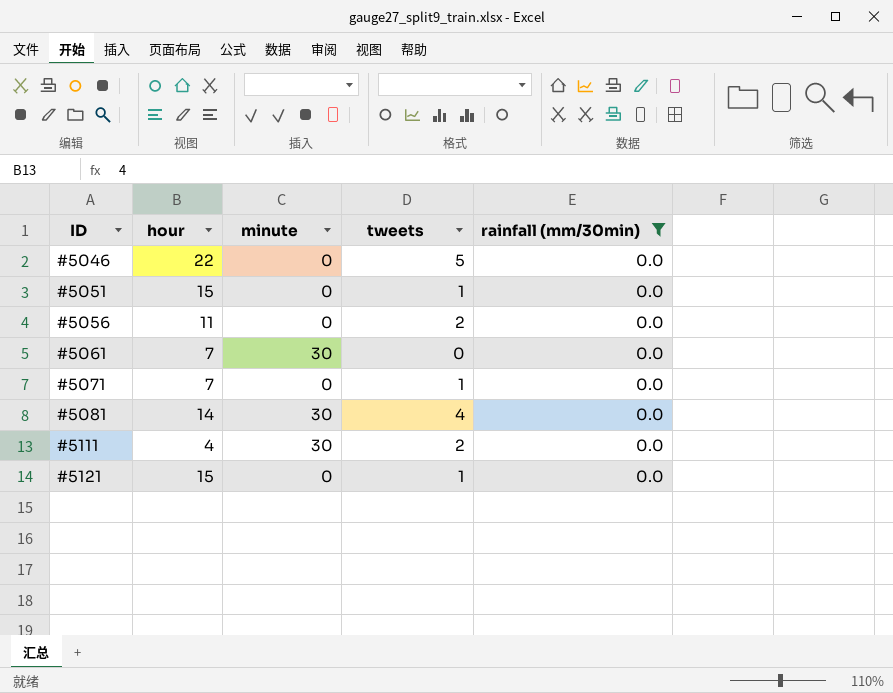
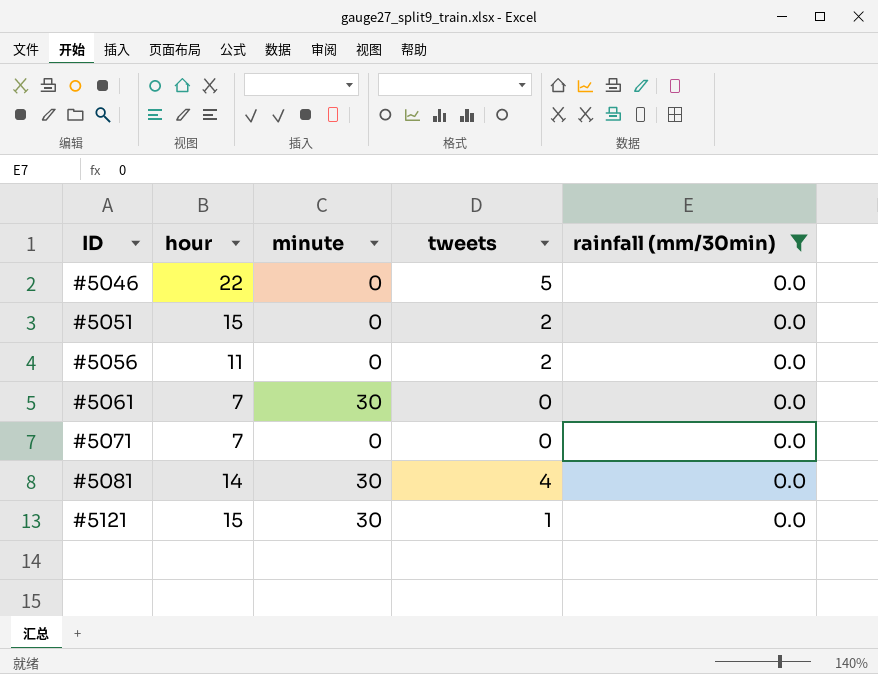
row #5111: 4 | 30 | 2 | 0.0 -> none
#5051 | tweets: 1 -> 2
#5071 | tweets: 1 -> 0
#5121 | minute: 0 -> 30

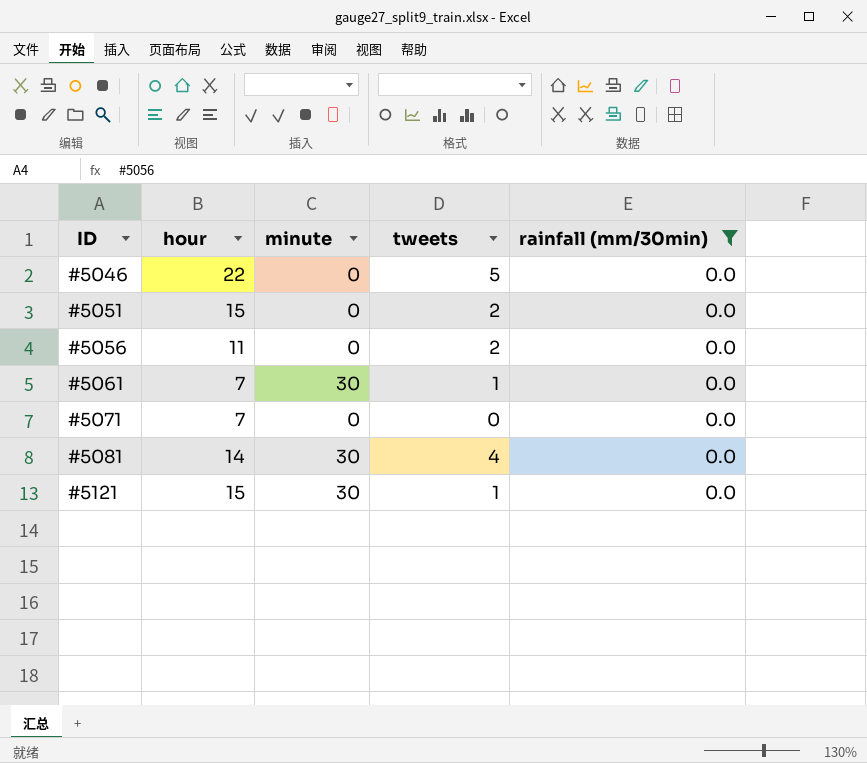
#5061 | tweets: 0 -> 1

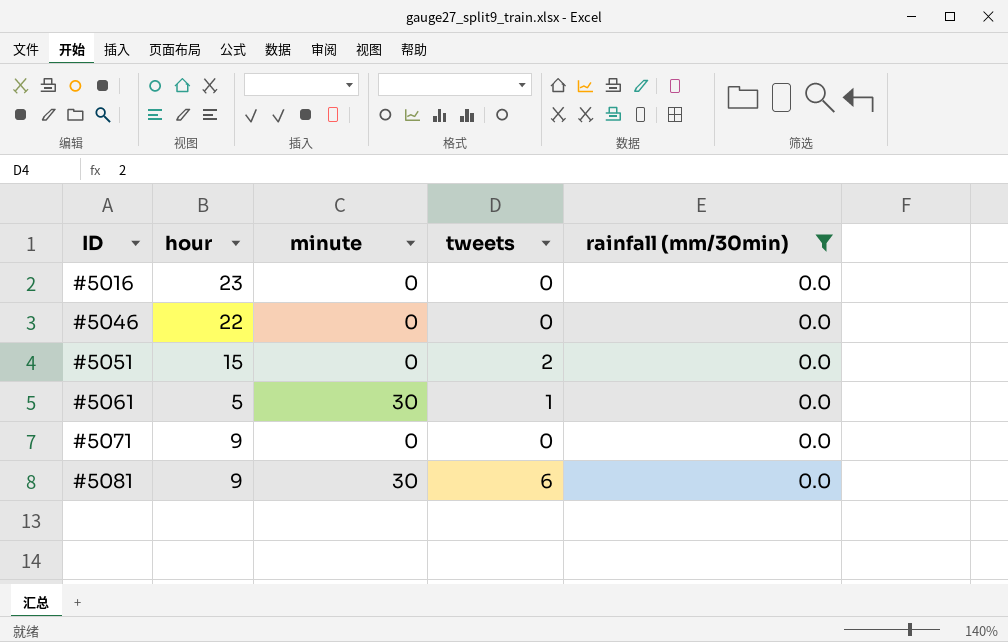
row #5056: 11 | 0 | 2 | 0.0 -> none
row #5121: 15 | 30 | 1 | 0.0 -> none
row #5016: none -> 23 | 0 | 0 | 0.0
#5046 | tweets: 5 -> 0
#5061 | hour: 7 -> 5
#5071 | hour: 7 -> 9
#5081 | hour: 14 -> 9
#5081 | tweets: 4 -> 6

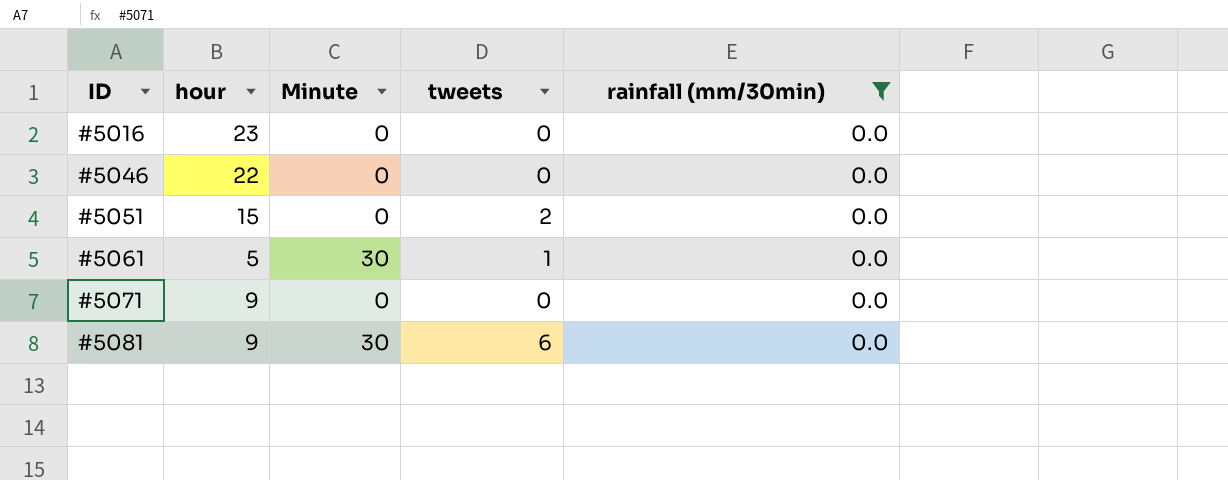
column name: minute -> Minute

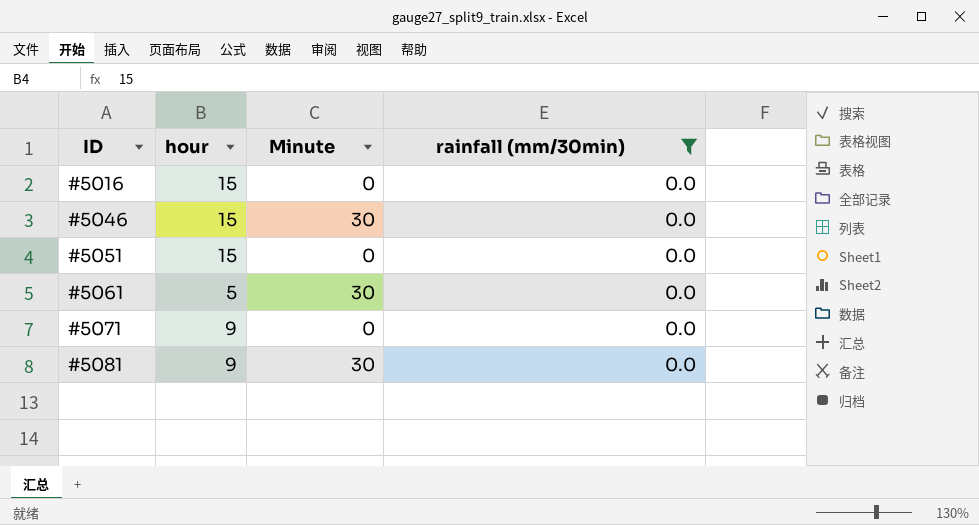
column tweets | position: 4 -> none
#5016 | hour: 23 -> 15
#5046 | hour: 22 -> 15
#5046 | Minute: 0 -> 30

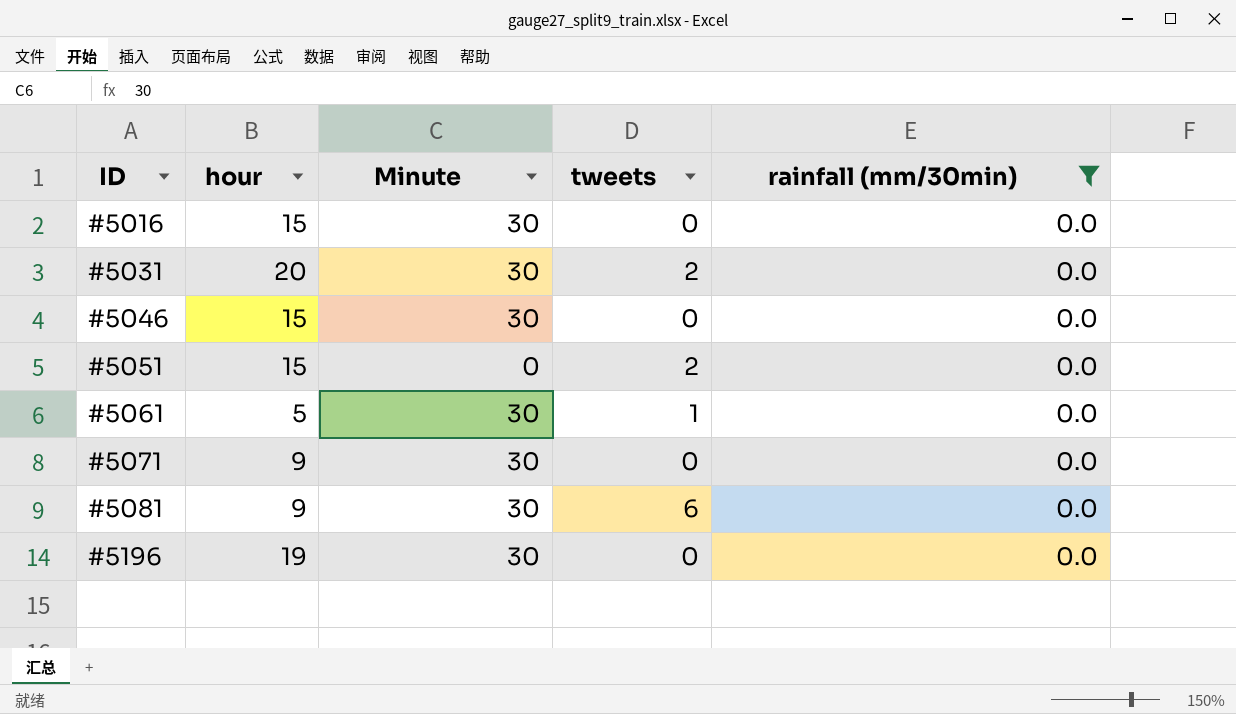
column tweets | position: none -> 4
#5016 | Minute: 0 -> 30
row #5031: none -> 20 | 30 | 2 | 0.0
#5071 | Minute: 0 -> 30
row #5196: none -> 19 | 30 | 0 | 0.0

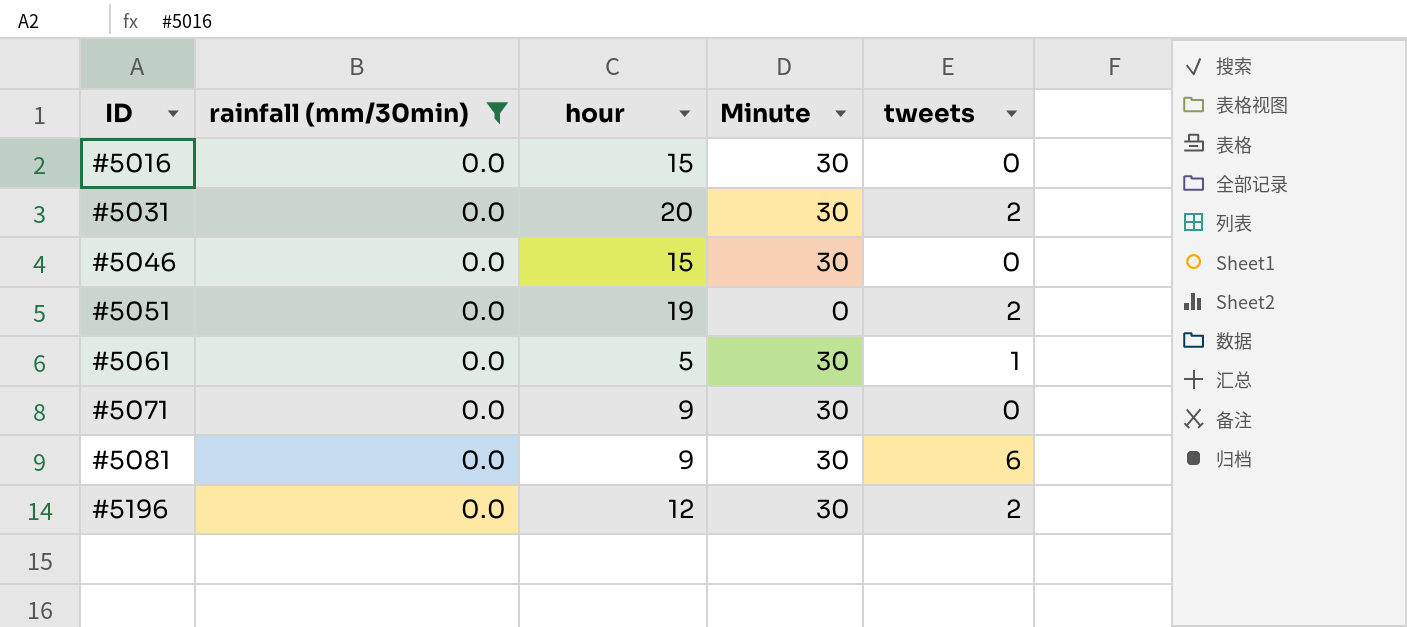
column rainfall (mm/30min) | position: 5 -> 2
#5051 | hour: 15 -> 19
#5196 | hour: 19 -> 12
#5196 | tweets: 0 -> 2

